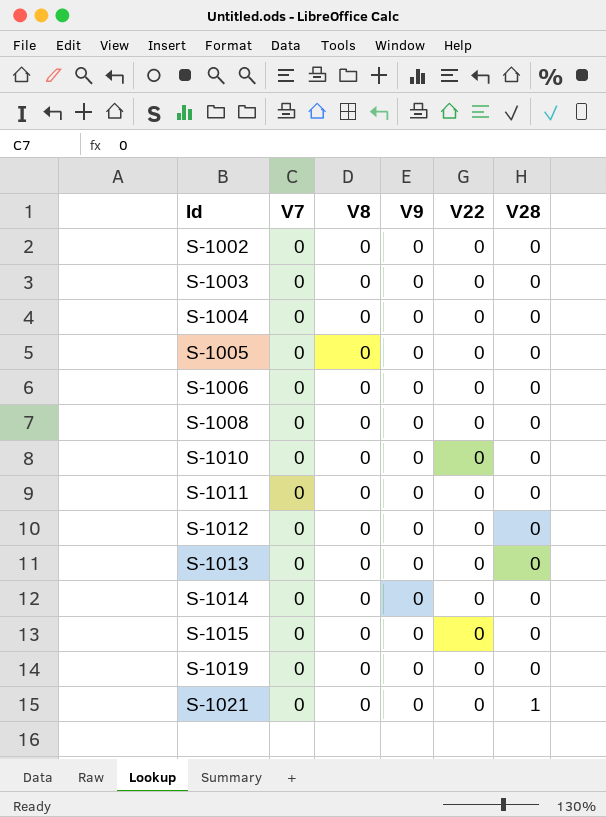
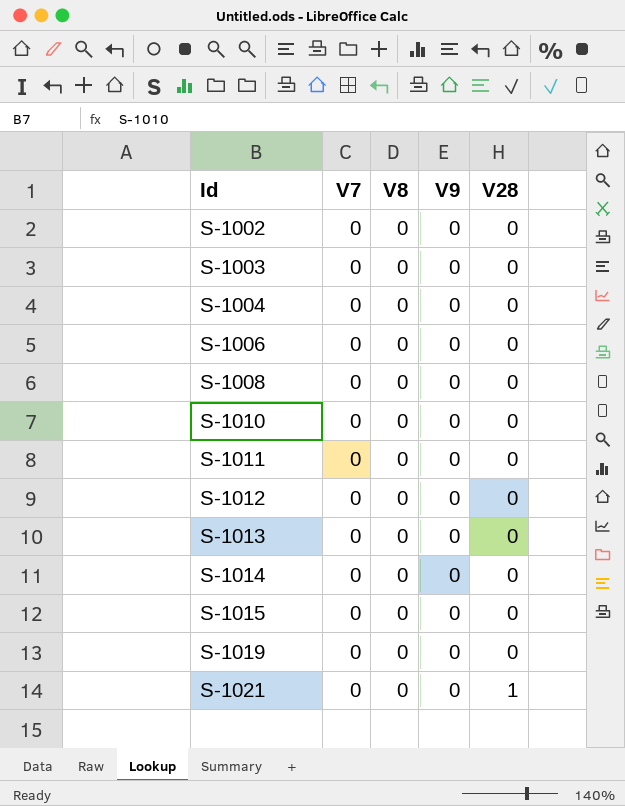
column V22 | position: 5 -> none
row S-1005: 0 | 0 | 0 | 0 | 0 -> none

